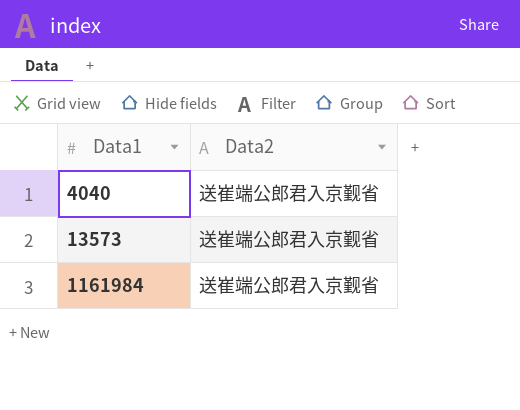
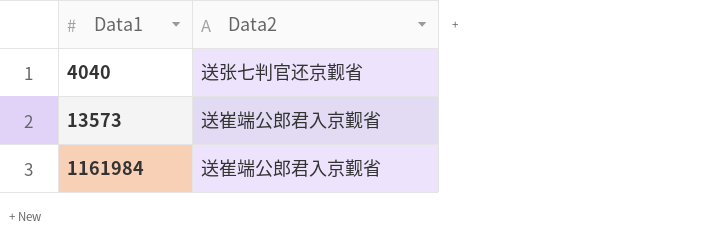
4040 | Data2: 送崔端公郎君入京觐省 -> 送张七判官还京觐省

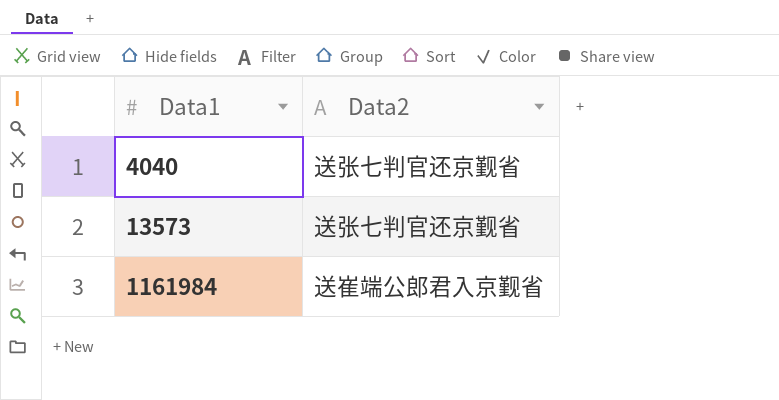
13573 | Data2: 送崔端公郎君入京觐省 -> 送张七判官还京觐省

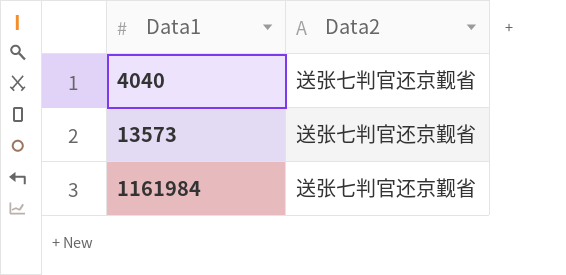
1161984 | Data2: 送崔端公郎君入京觐省 -> 送张七判官还京觐省

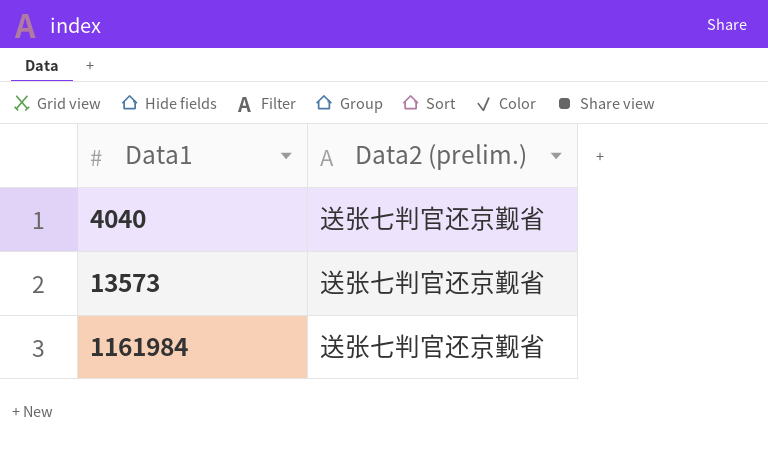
column name: Data2 -> Data2 (prelim.)

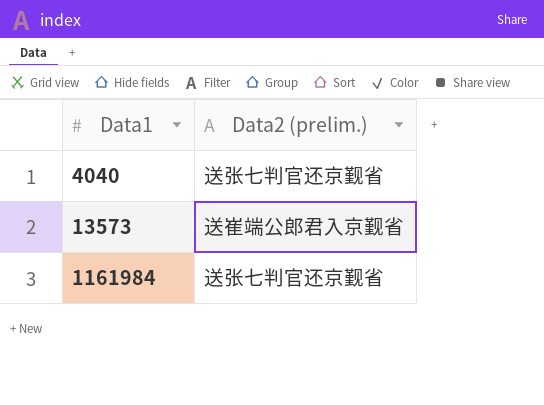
13573 | Data2 (prelim.): 送张七判官还京觐省 -> 送崔端公郎君入京觐省

